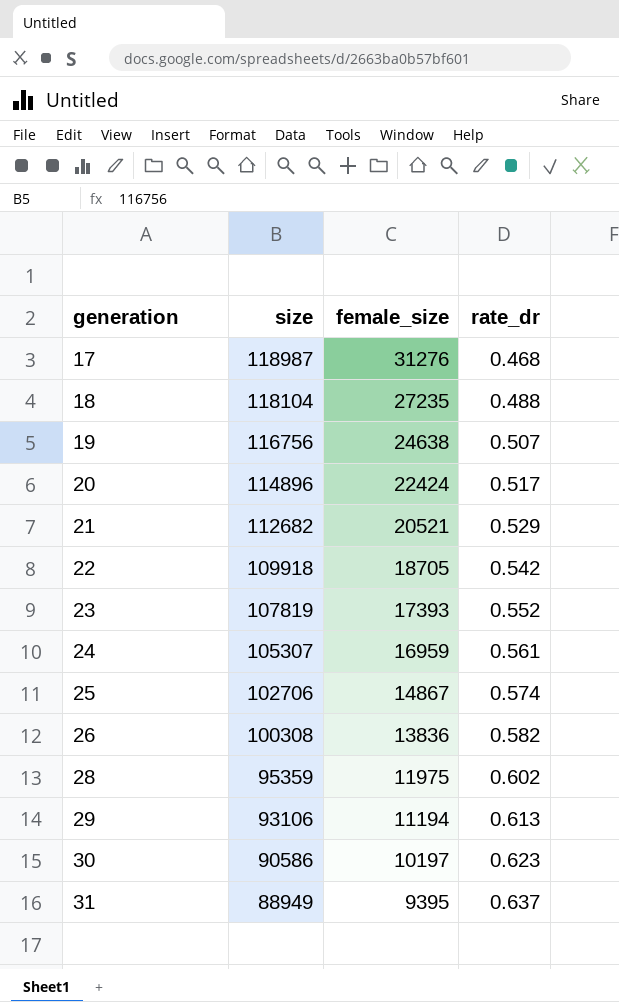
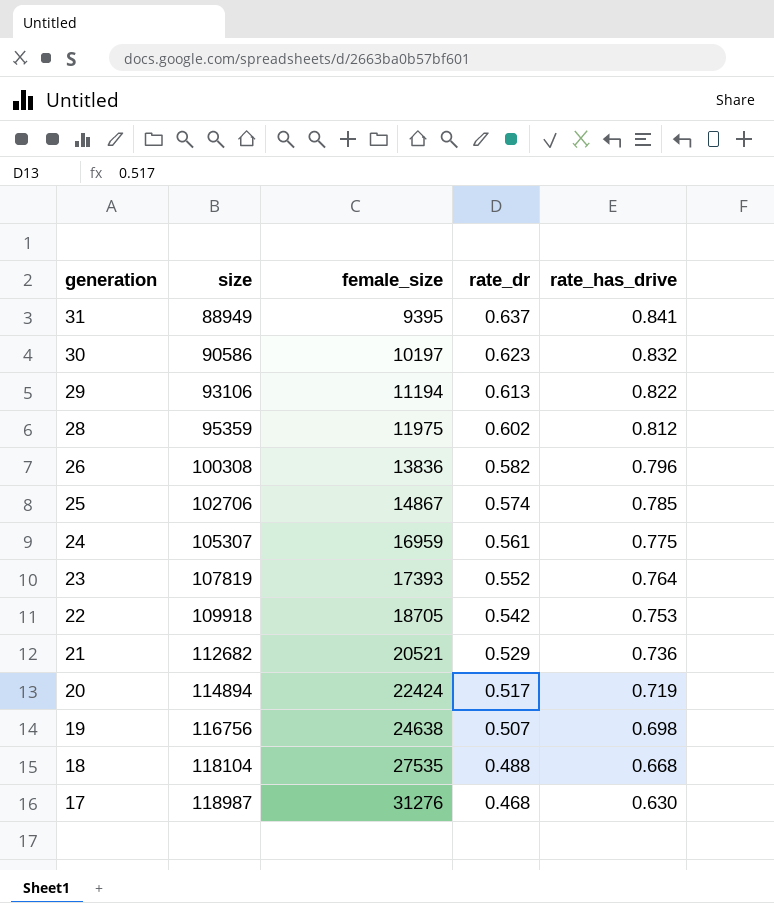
row order: generation ascending -> generation descending
column rate_has_drive | position: none -> 5
20 | size: 114896 -> 114894
18 | female_size: 27235 -> 27535

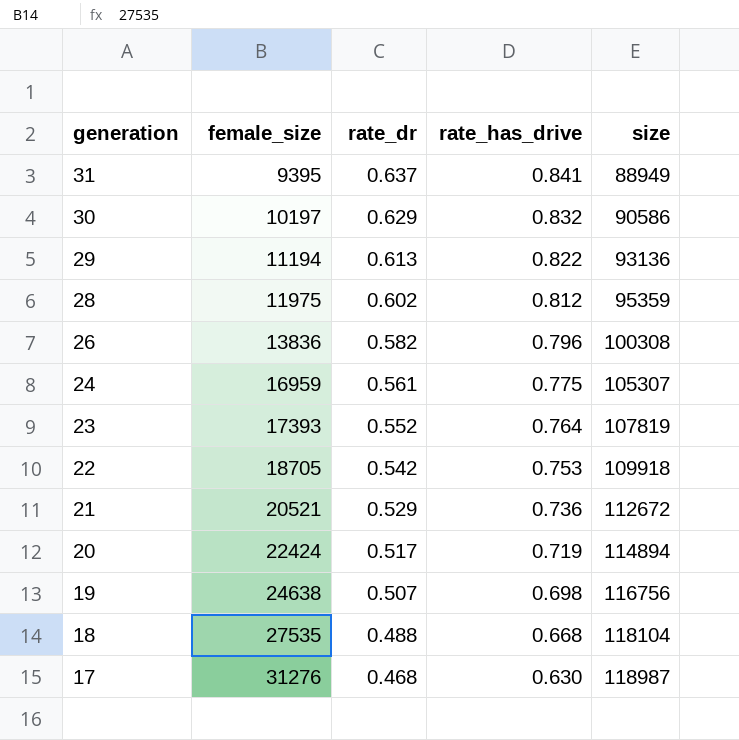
column size | position: 2 -> 5
row 25: 102706 | 14867 | 0.574 | 0.785 -> none
30 | rate_dr: 0.623 -> 0.629
29 | size: 93106 -> 93136
21 | size: 112682 -> 112672

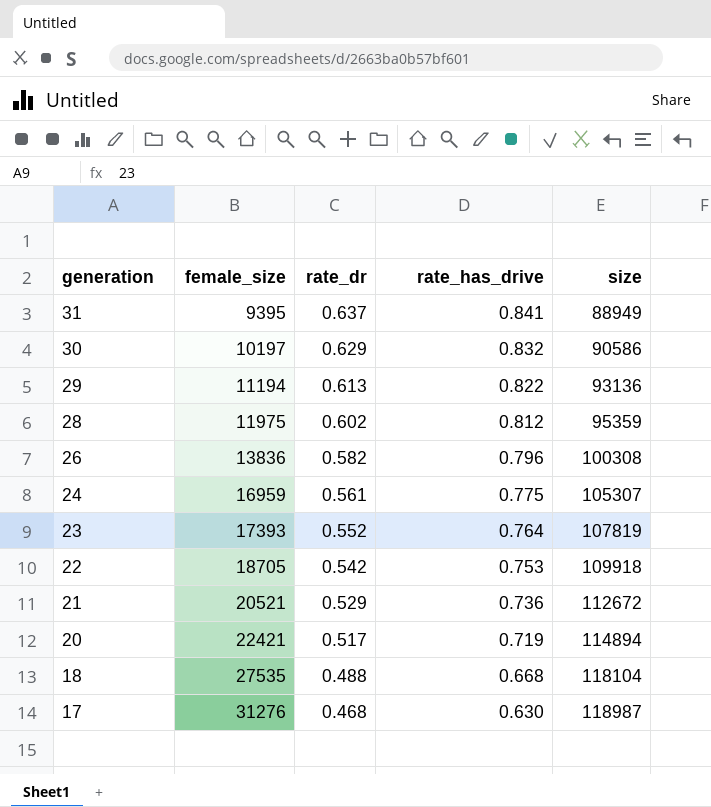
row 19: 24638 | 0.507 | 0.698 | 116756 -> none
20 | female_size: 22424 -> 22421

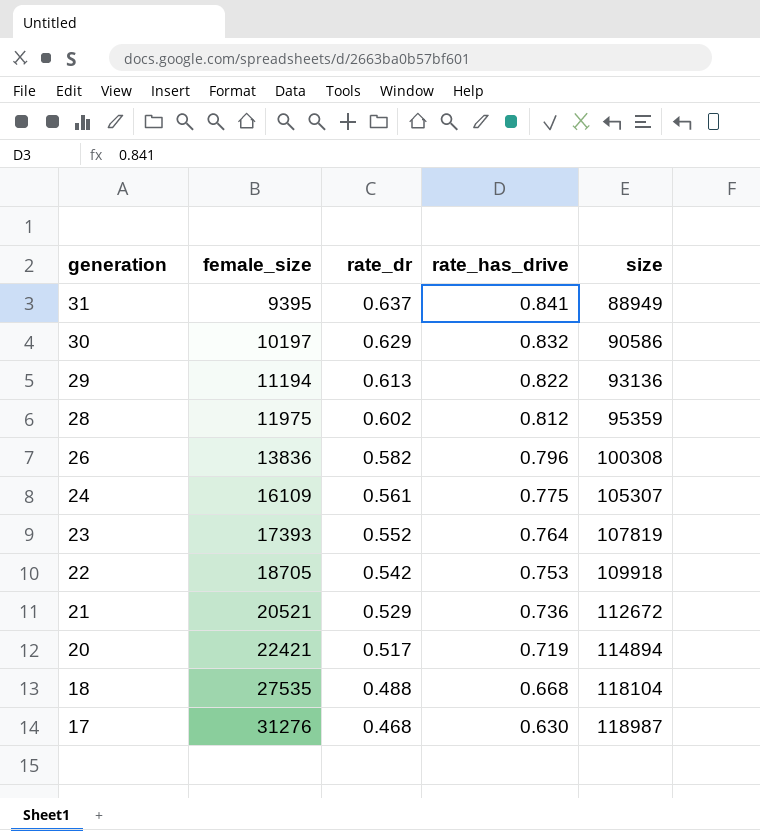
24 | female_size: 16959 -> 16109

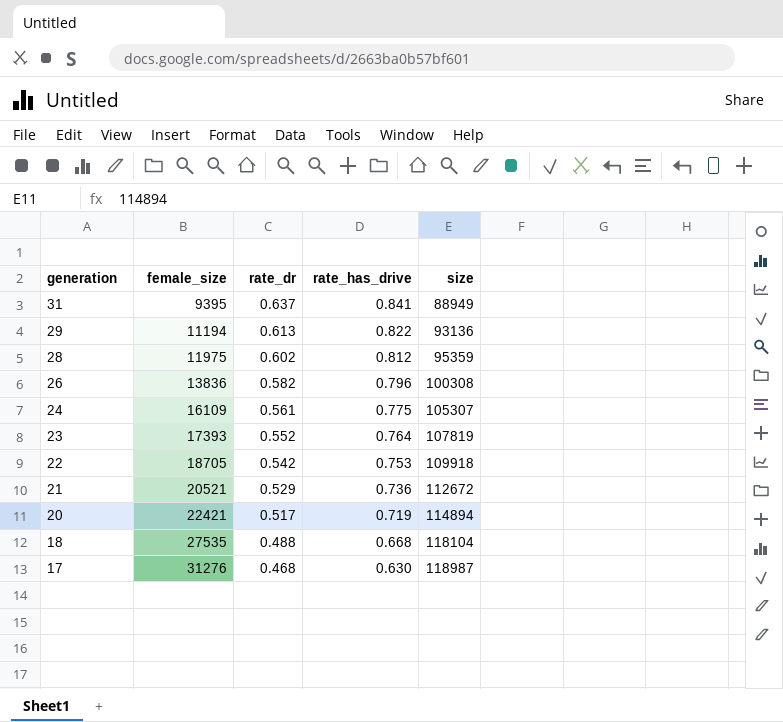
row 30: 10197 | 0.629 | 0.832 | 90586 -> none

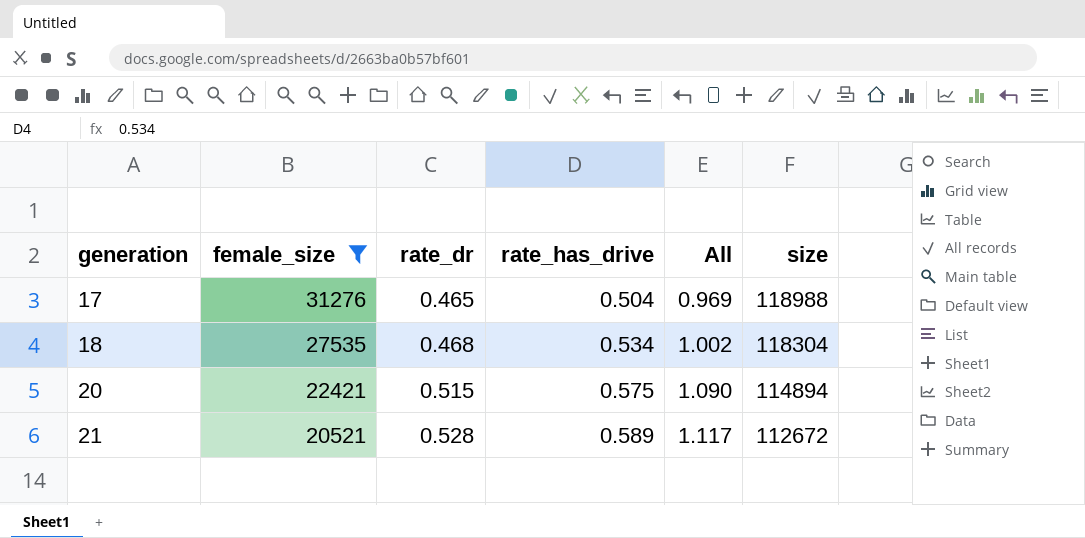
filter: none -> female_size >= 20521
row order: generation descending -> generation ascending
column All | formula: none -> [rate_dr] + [rate_has_drive]
17 | rate_dr: 0.468 -> 0.465
17 | rate_has_drive: 0.630 -> 0.504
17 | size: 118987 -> 118988
18 | rate_dr: 0.488 -> 0.468
18 | rate_has_drive: 0.668 -> 0.534
18 | size: 118104 -> 118304
20 | rate_dr: 0.517 -> 0.515
20 | rate_has_drive: 0.719 -> 0.575
21 | rate_dr: 0.529 -> 0.528
21 | rate_has_drive: 0.736 -> 0.589

